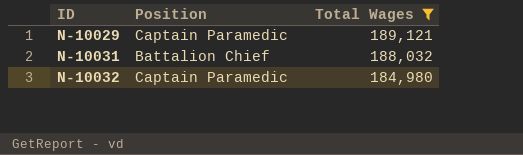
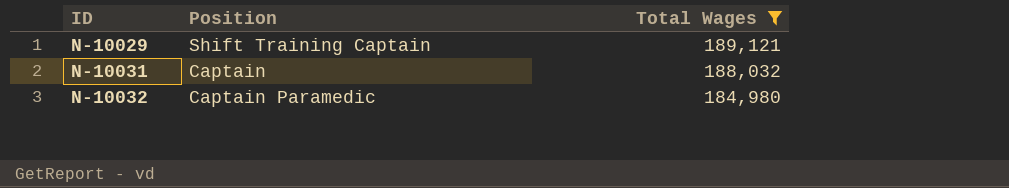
N-10029 | Position: Captain Paramedic -> Shift Training Captain
N-10031 | Position: Battalion Chief -> Captain

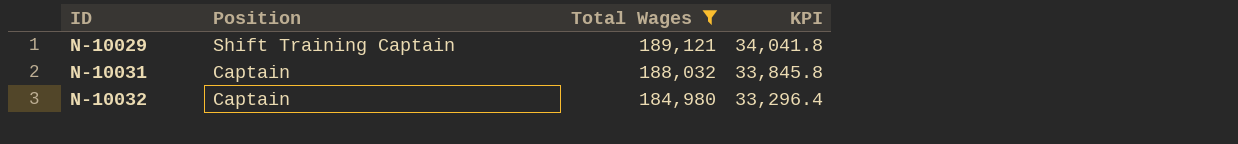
column KPI | formula: none -> [Total Wages] * 0.18
N-10032 | Position: Captain Paramedic -> Captain

